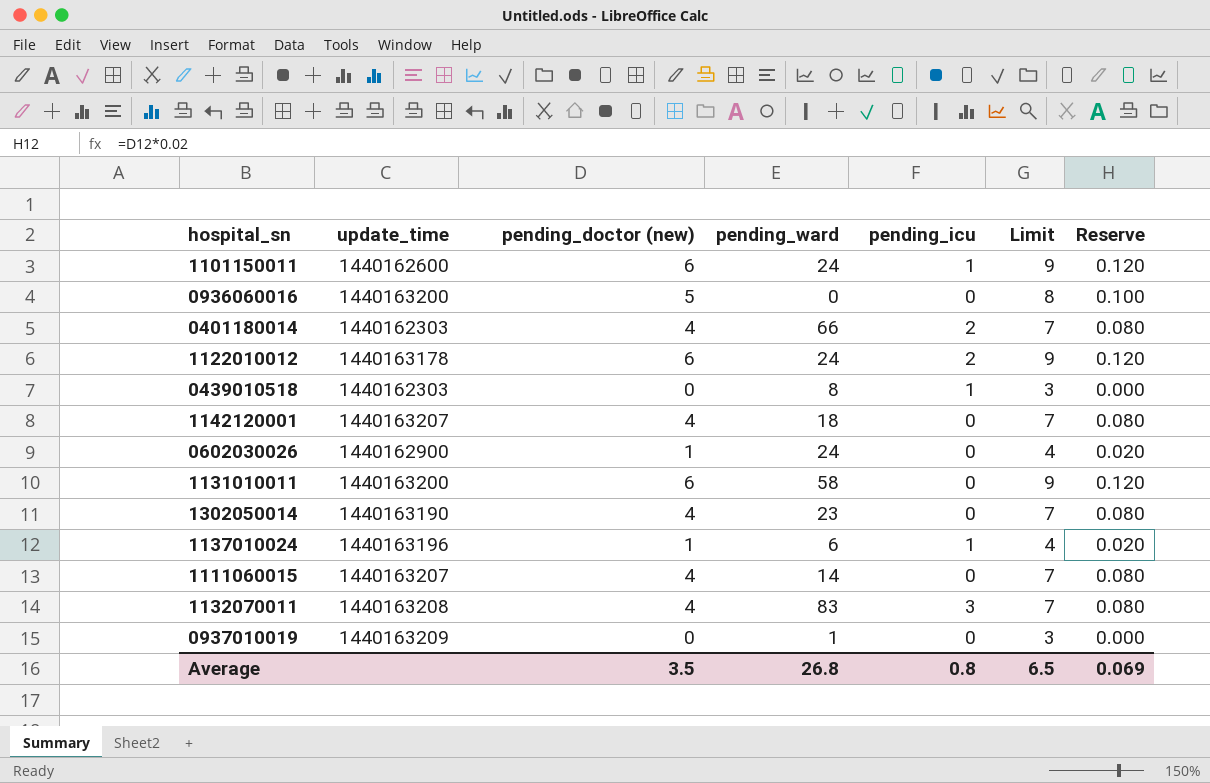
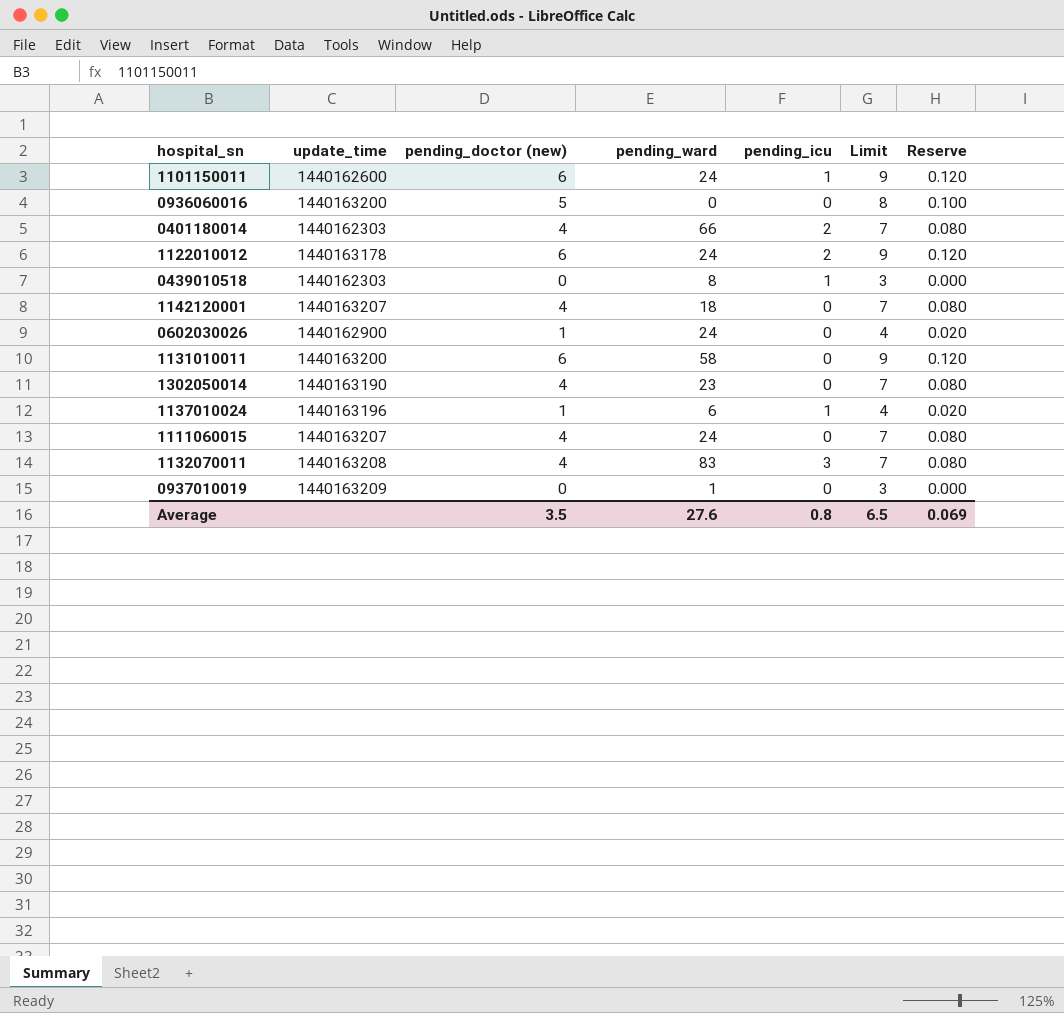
1111060015 | pending_ward: 14 -> 24
Average | pending_ward: 26.8 -> 27.6

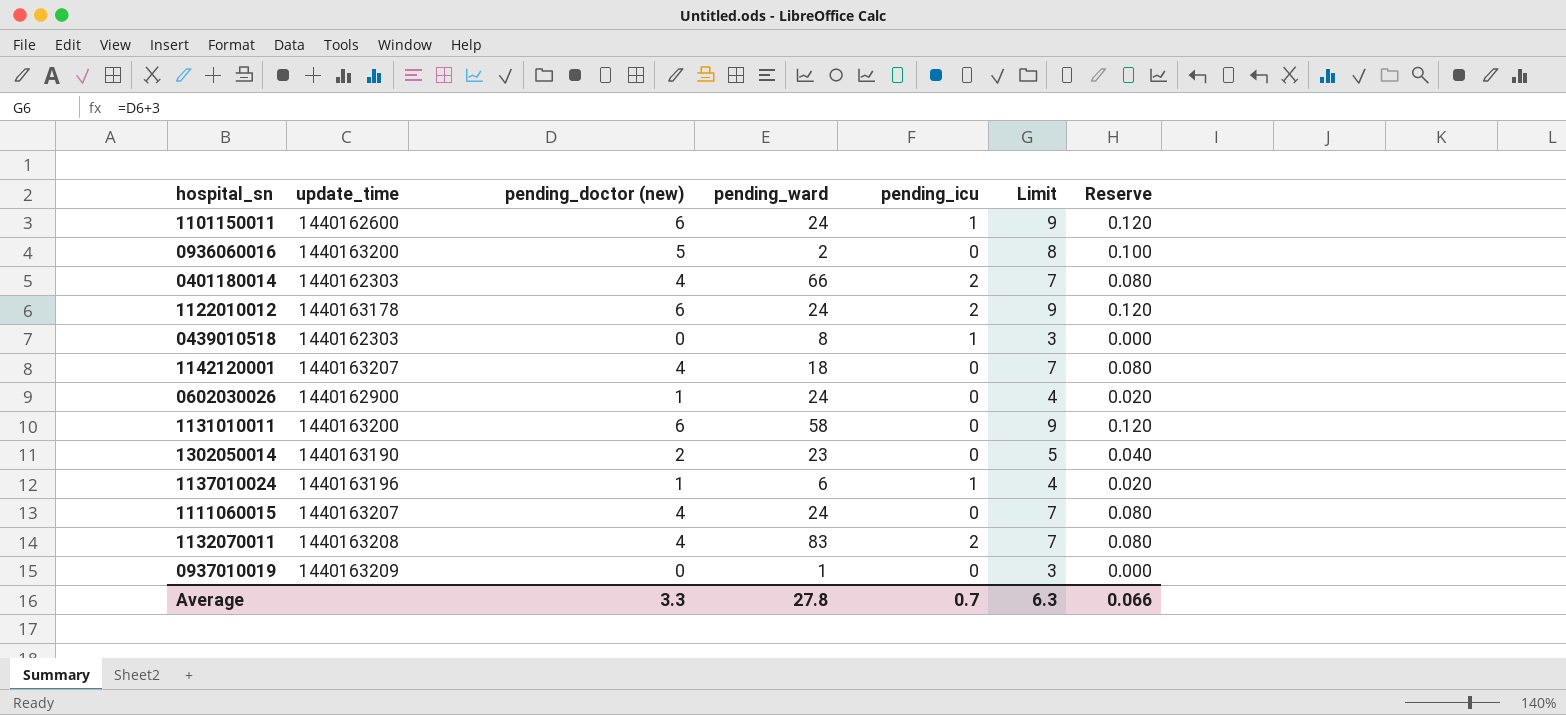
0936060016 | pending_ward: 0 -> 2
1302050014 | pending_doctor (new): 4 -> 2
1302050014 | Limit: 7 -> 5
1302050014 | Reserve: 0.080 -> 0.040
1132070011 | pending_icu: 3 -> 2
Average | pending_doctor (new): 3.5 -> 3.3
Average | pending_ward: 27.6 -> 27.8
Average | pending_icu: 0.8 -> 0.7
Average | Limit: 6.5 -> 6.3
Average | Reserve: 0.069 -> 0.066

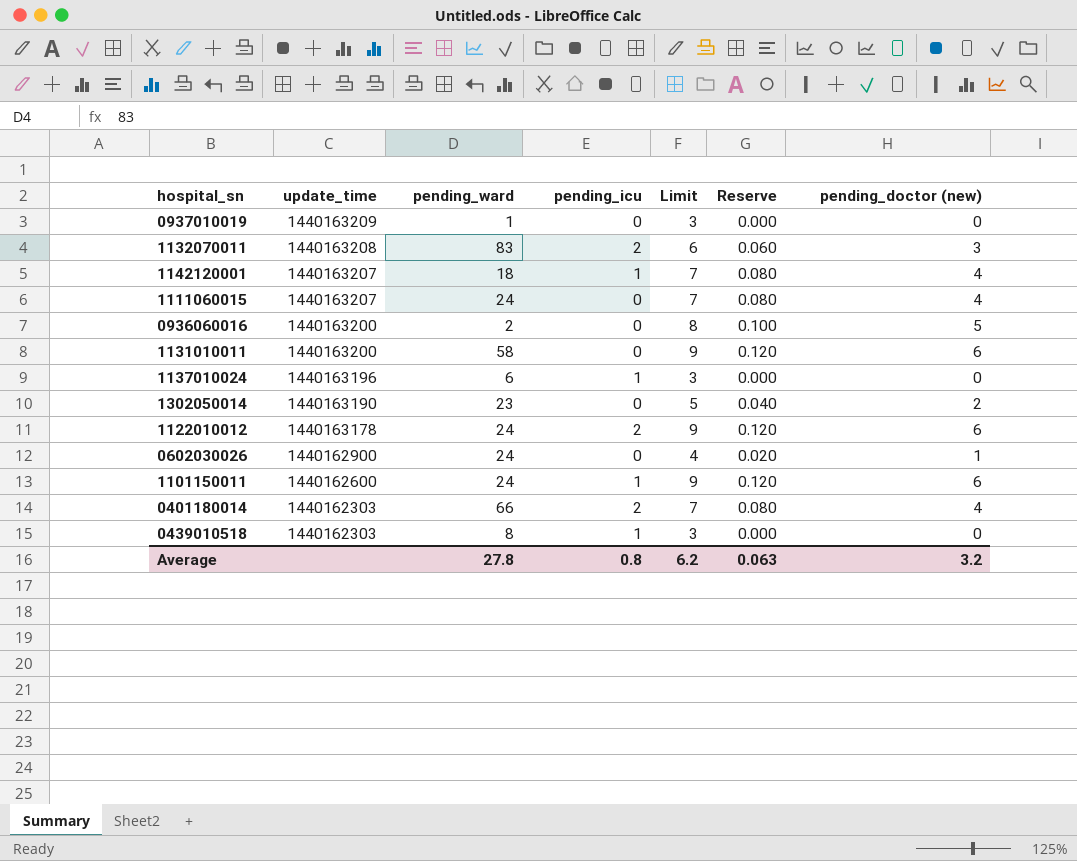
row order: none -> update_time descending
column pending_doctor (new) | position: 3 -> 7
1132070011 | Limit: 7 -> 6
1132070011 | Reserve: 0.080 -> 0.060
1132070011 | pending_doctor (new): 4 -> 3
1142120001 | pending_icu: 0 -> 1
1137010024 | Limit: 4 -> 3
1137010024 | Reserve: 0.020 -> 0.000
1137010024 | pending_doctor (new): 1 -> 0
Average | pending_icu: 0.7 -> 0.8
Average | Limit: 6.3 -> 6.2
Average | Reserve: 0.066 -> 0.063
Average | pending_doctor (new): 3.3 -> 3.2

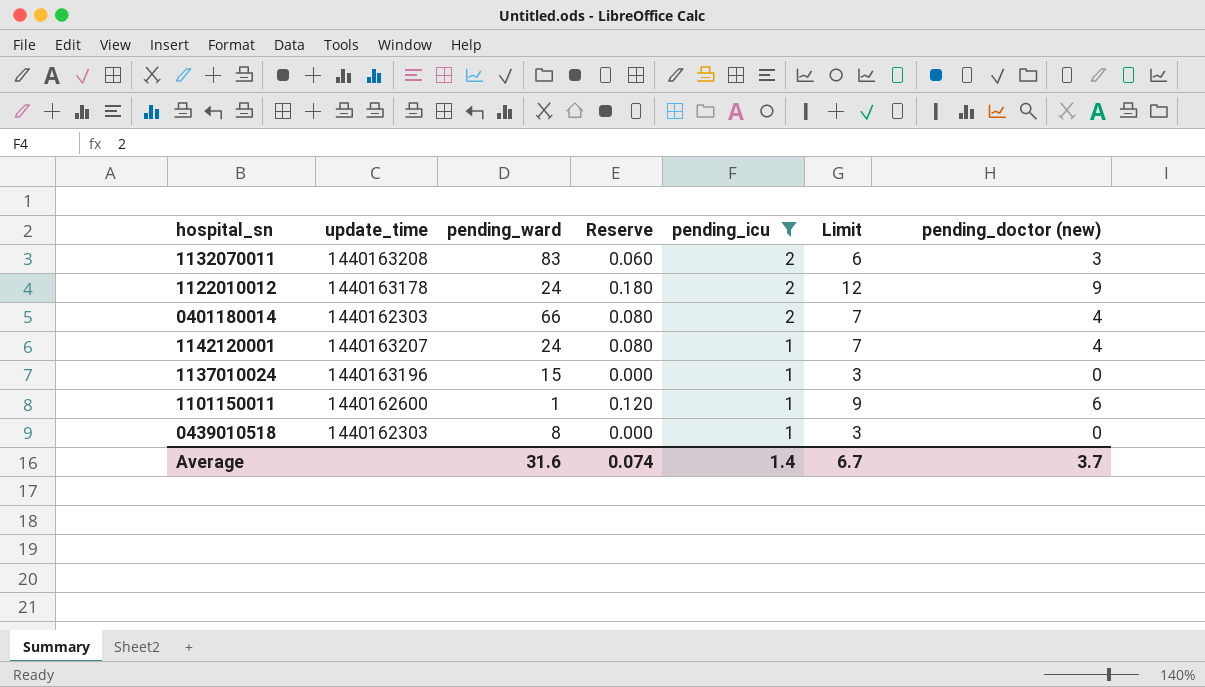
filter: none -> pending_icu != 0
row order: update_time descending -> pending_icu descending
column Reserve | position: 6 -> 4
1122010012 | Reserve: 0.120 -> 0.180
1122010012 | Limit: 9 -> 12
1122010012 | pending_doctor (new): 6 -> 9
1142120001 | pending_ward: 18 -> 24
1137010024 | pending_ward: 6 -> 15
1101150011 | pending_ward: 24 -> 1
Average | pending_ward: 27.8 -> 31.6
Average | Reserve: 0.063 -> 0.074
Average | pending_icu: 0.8 -> 1.4
Average | Limit: 6.2 -> 6.7
Average | pending_doctor (new): 3.2 -> 3.7

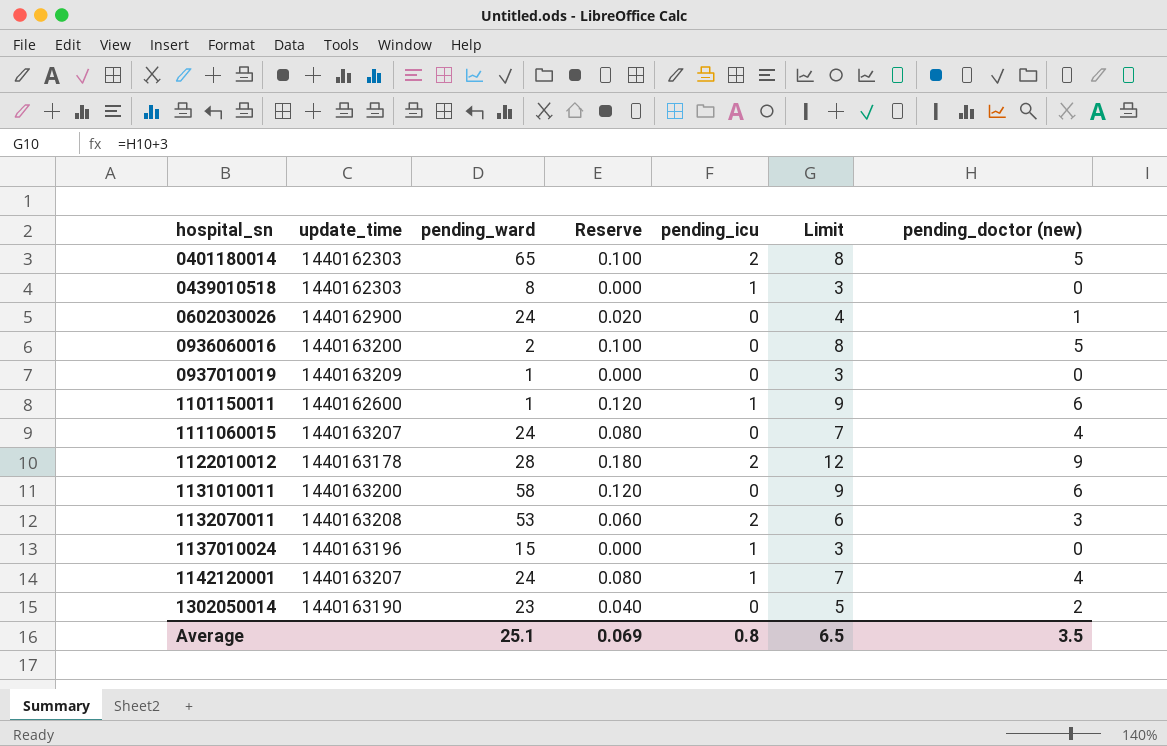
filter: pending_icu != 0 -> none
row order: pending_icu descending -> hospital_sn ascending
0401180014 | pending_ward: 66 -> 65
0401180014 | Reserve: 0.080 -> 0.100
0401180014 | Limit: 7 -> 8
0401180014 | pending_doctor (new): 4 -> 5
1122010012 | pending_ward: 24 -> 28
1132070011 | pending_ward: 83 -> 53
Average | pending_ward: 31.6 -> 25.1
Average | Reserve: 0.074 -> 0.069
Average | pending_icu: 1.4 -> 0.8
Average | Limit: 6.7 -> 6.5
Average | pending_doctor (new): 3.7 -> 3.5

